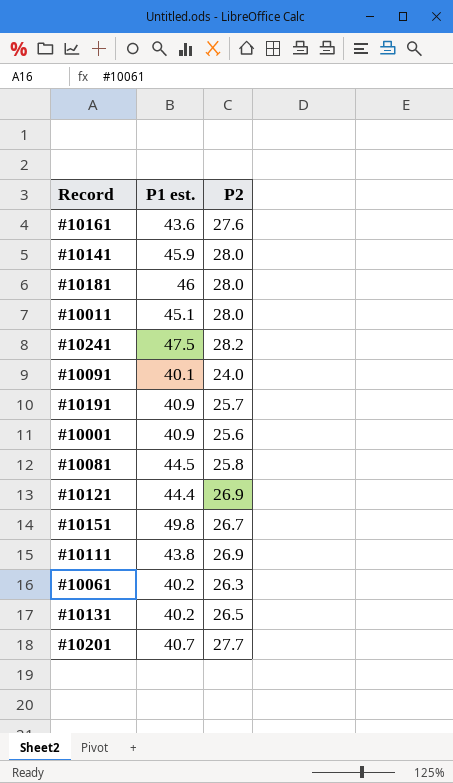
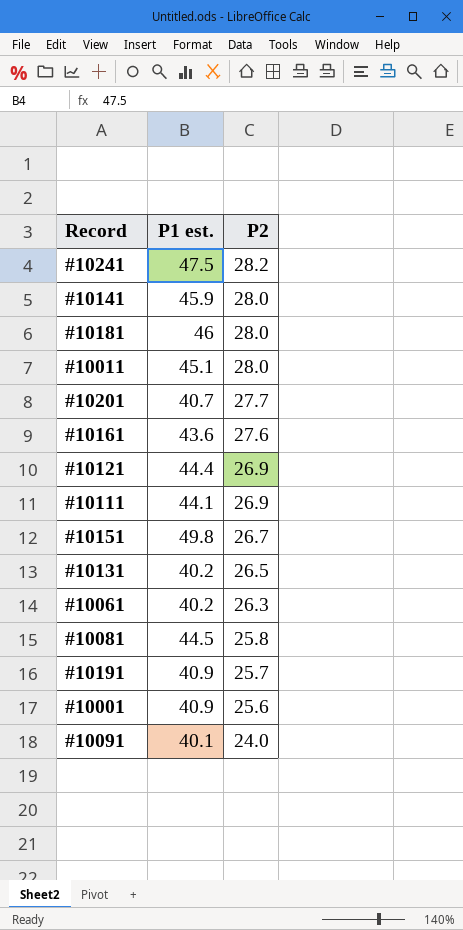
row order: none -> P2 descending
#10111 | P1 est.: 43.8 -> 44.1

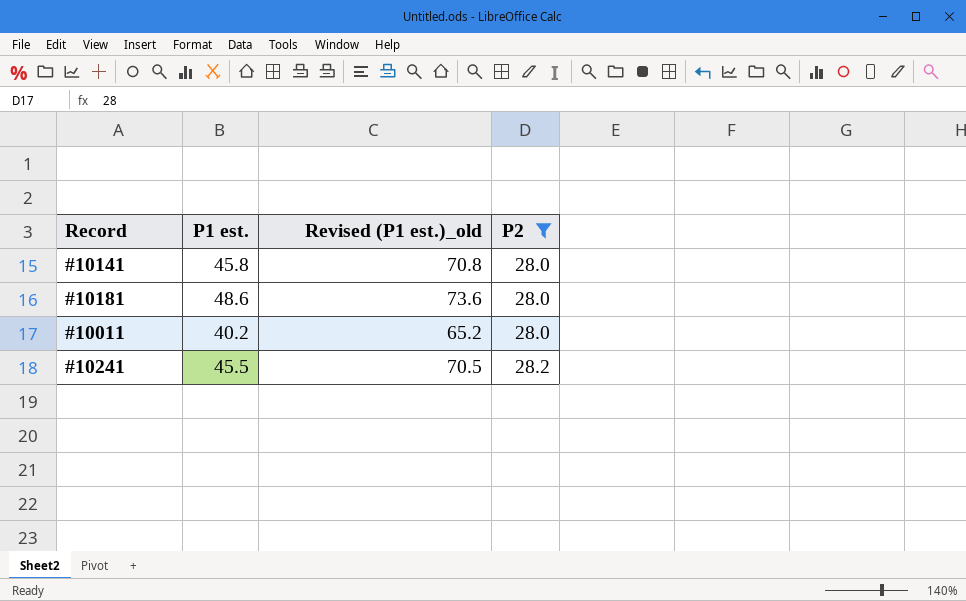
filter: none -> P2 >= 28.0
row order: P2 descending -> P2 ascending
column Revised (P1 est.)_old | formula: none -> [P1 est.] + 25
#10141 | P1 est.: 45.9 -> 45.8
#10181 | P1 est.: 46 -> 48.6
#10011 | P1 est.: 45.1 -> 40.2
#10241 | P1 est.: 47.5 -> 45.5

